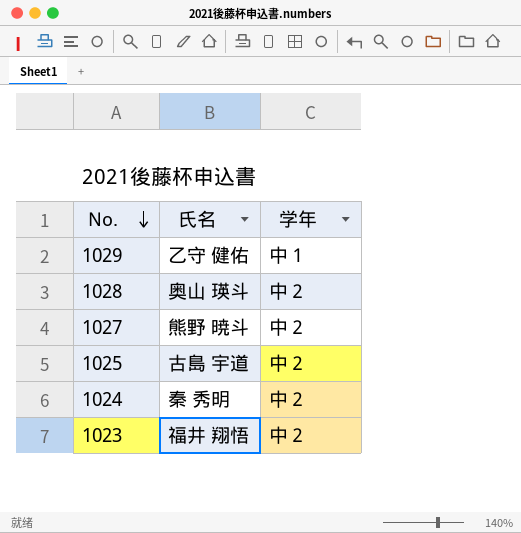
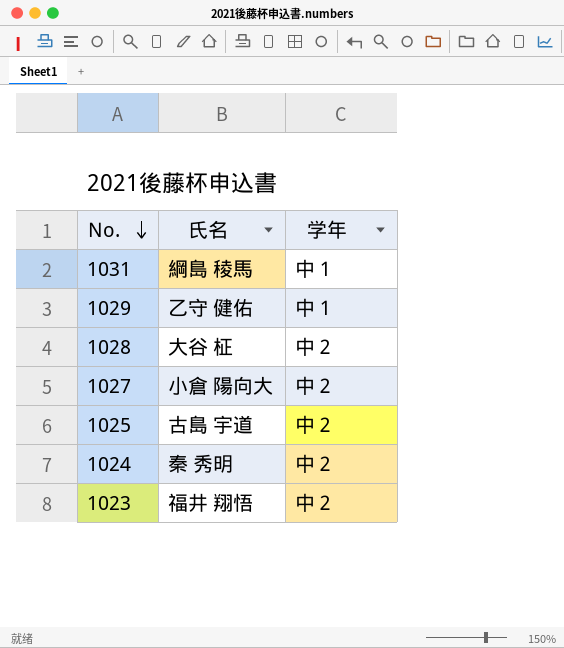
row 1031: none -> 綱島 稜馬 | 中１
1028 | 氏名: 奥山 瑛斗 -> 大谷 柾
1027 | 氏名: 熊野 暁斗 -> 小倉 陽向大

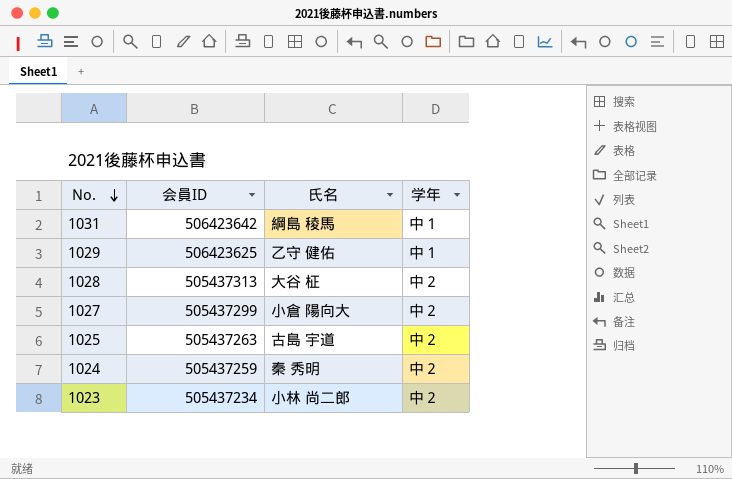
column 会員ID | position: none -> 2
1023 | 氏名: 福井 翔悟 -> 小林 尚二郎

